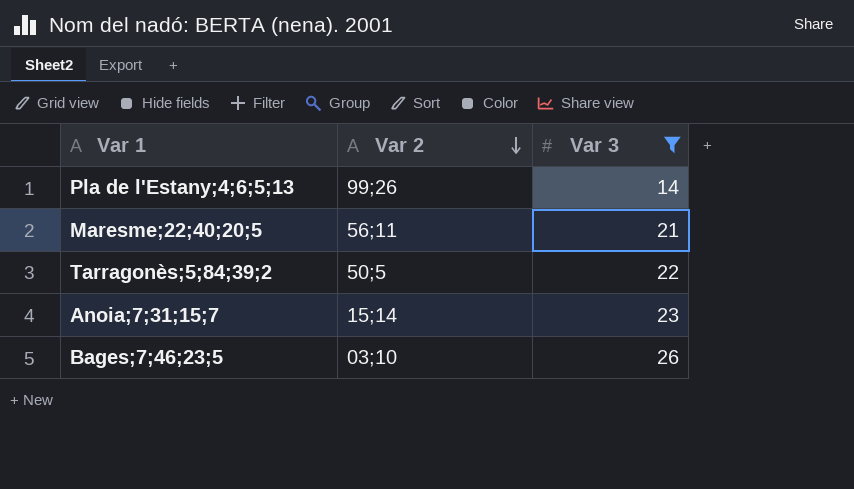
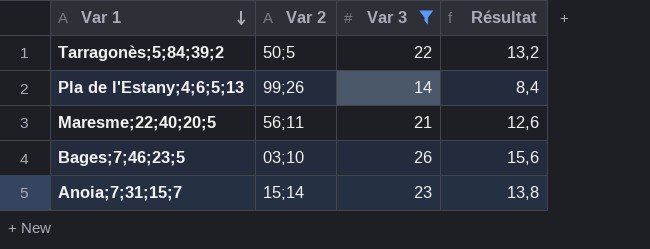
row order: Var 2 descending -> Var 1 descending
column Résultat | formula: none -> [Var 3] * 0,6

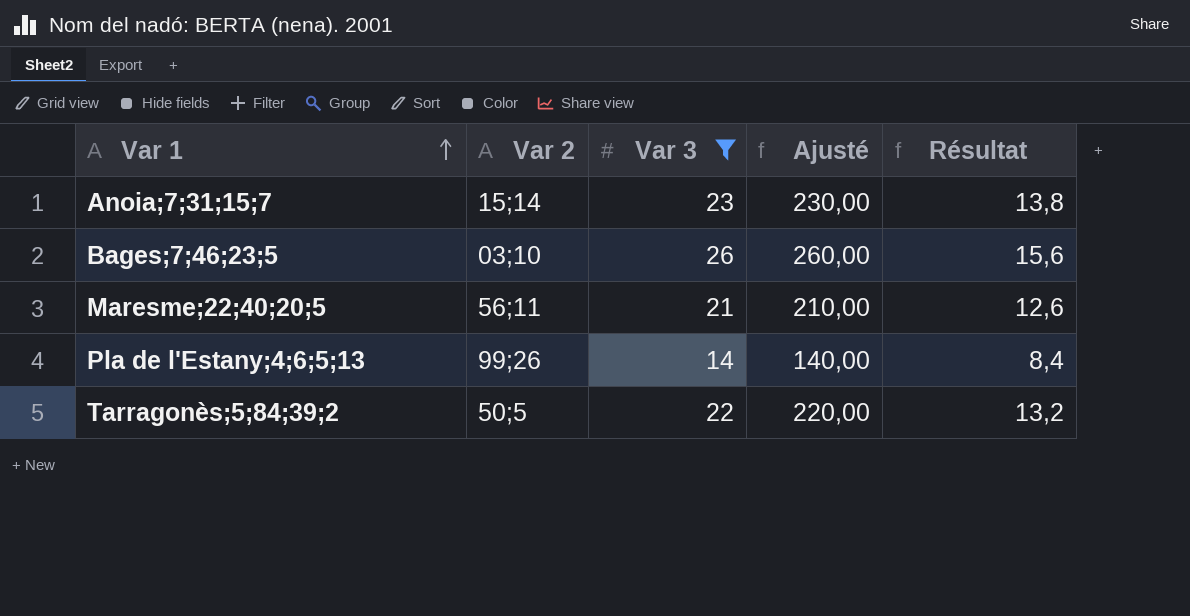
row order: Var 1 descending -> Var 1 ascending
column Ajusté | formula: none -> [Var 3] * 10

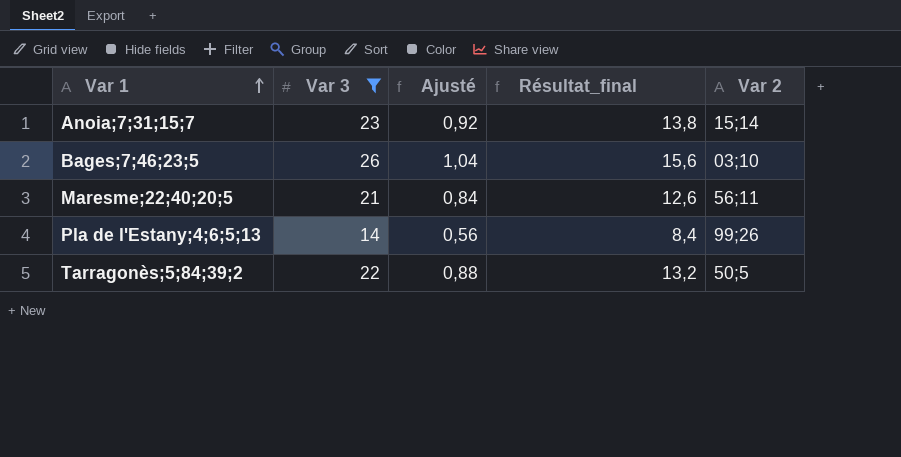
column Ajusté | formula: [Var 3] * 10 -> [Var 3] * 0,04
column name: Résultat -> Résultat_final
column Var 2 | position: 2 -> 5

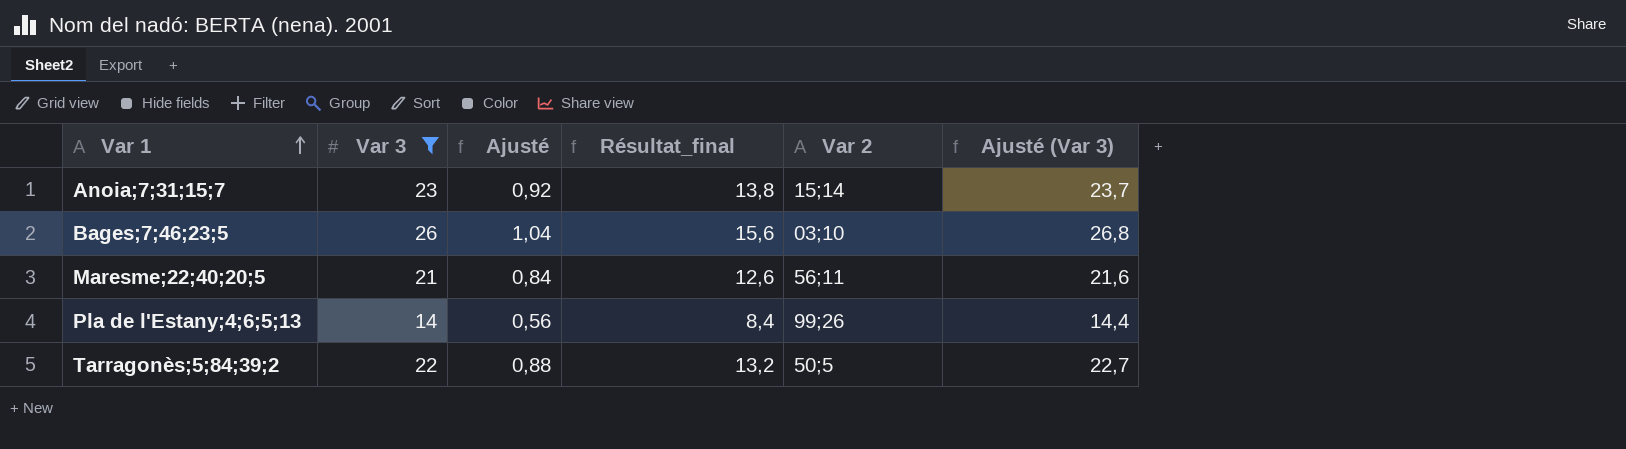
column Ajusté (Var 3) | formula: none -> [Var 3] * 1,03

